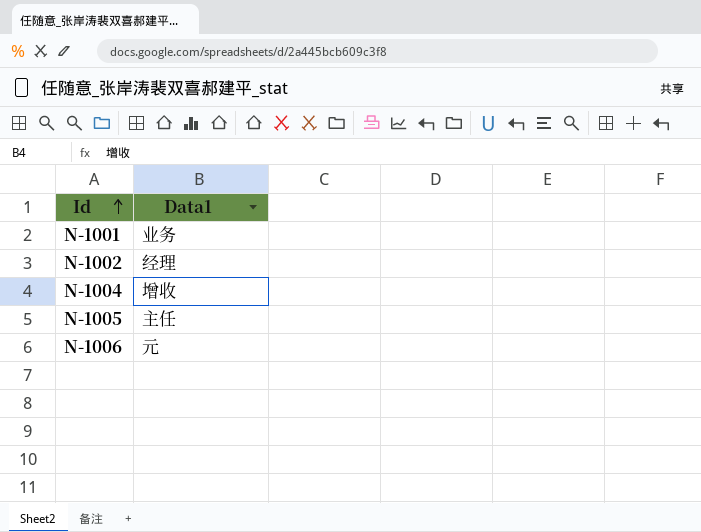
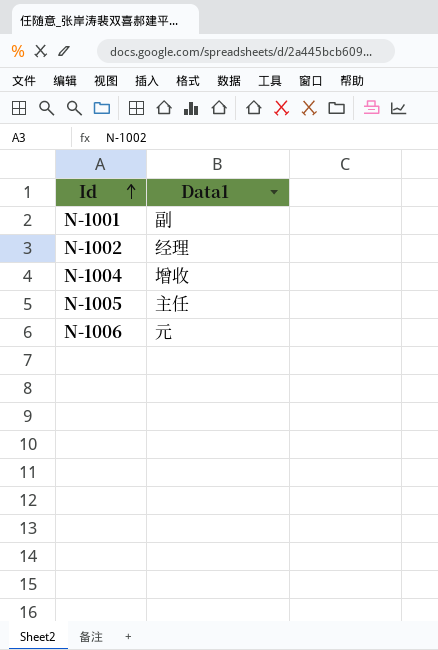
N-1001 | Data1: 业务 -> 副

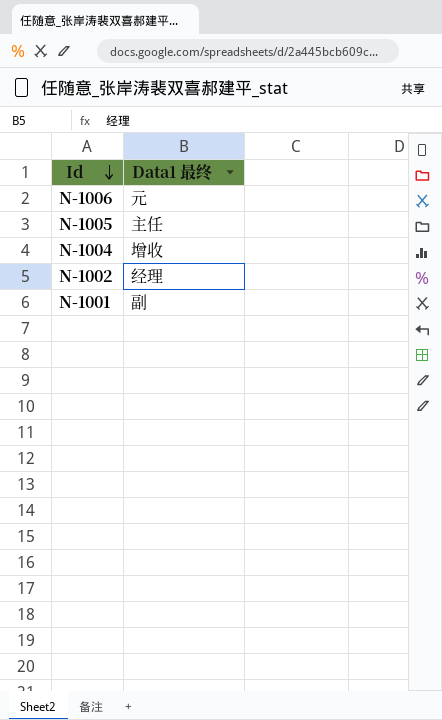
row order: Id ascending -> Id descending
column name: Data1 -> Data1 最终

